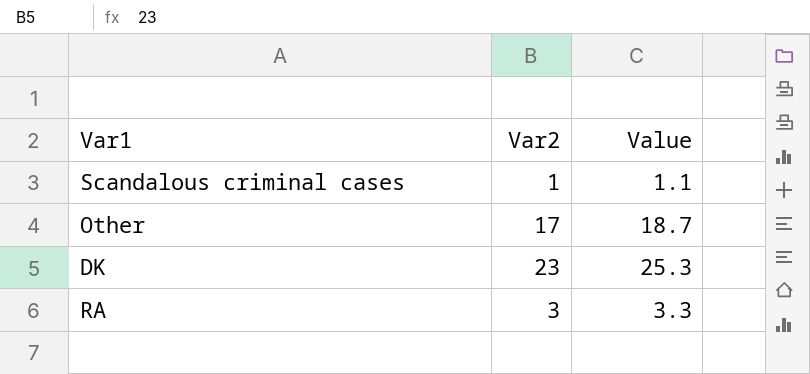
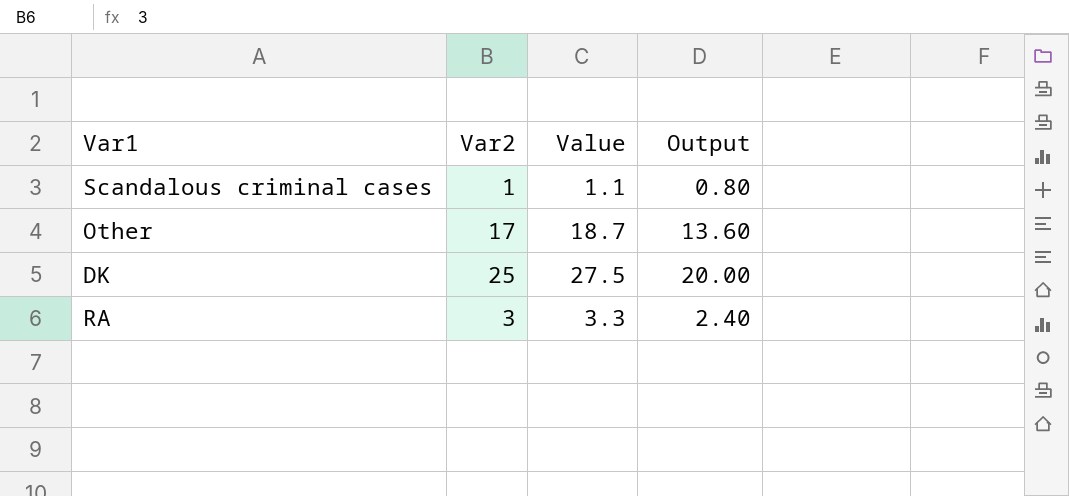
column Output | formula: none -> [Var2] * 0.8
DK | Var2: 23 -> 25
DK | Value: 25.3 -> 27.5

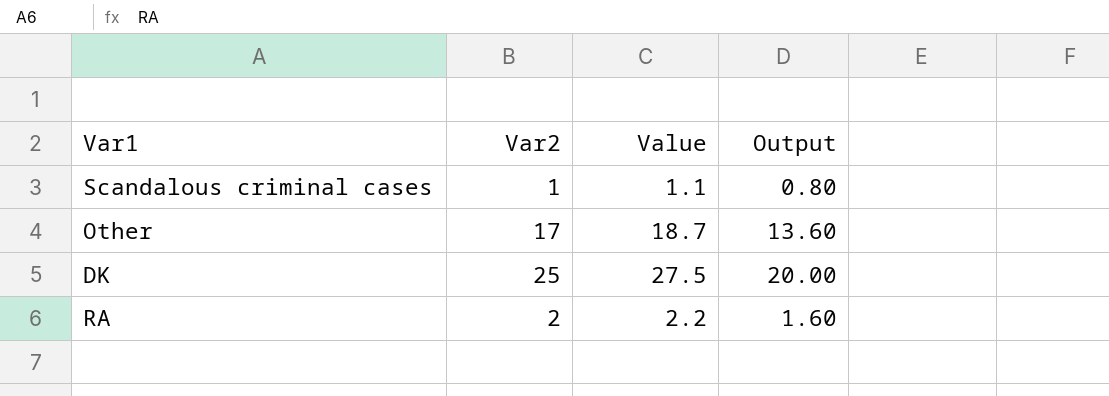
RA | Var2: 3 -> 2
RA | Value: 3.3 -> 2.2
RA | Output: 2.40 -> 1.60

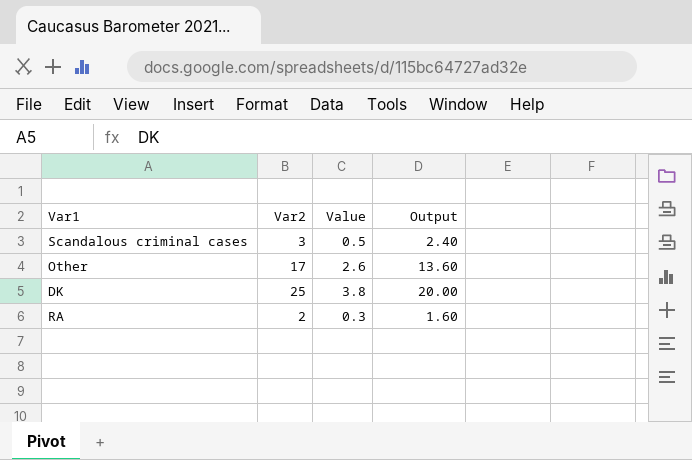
column Value | formula: [Var2] * 1.1 -> [Var2] * 0.15
Scandalous criminal cases | Var2: 1 -> 3
Scandalous criminal cases | Output: 0.80 -> 2.40

